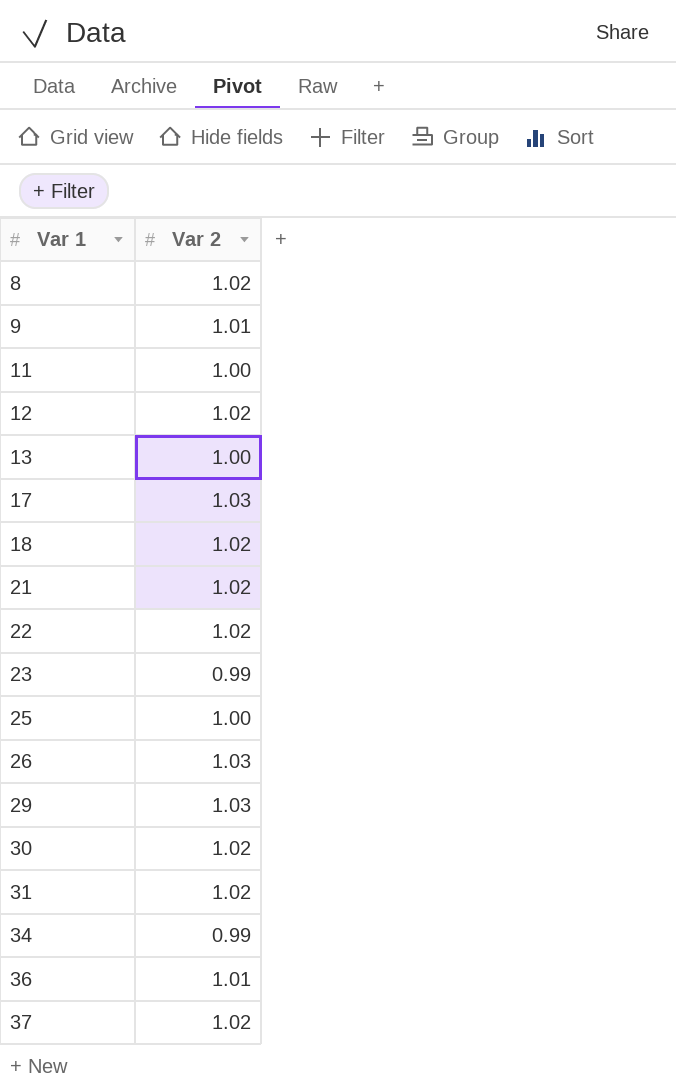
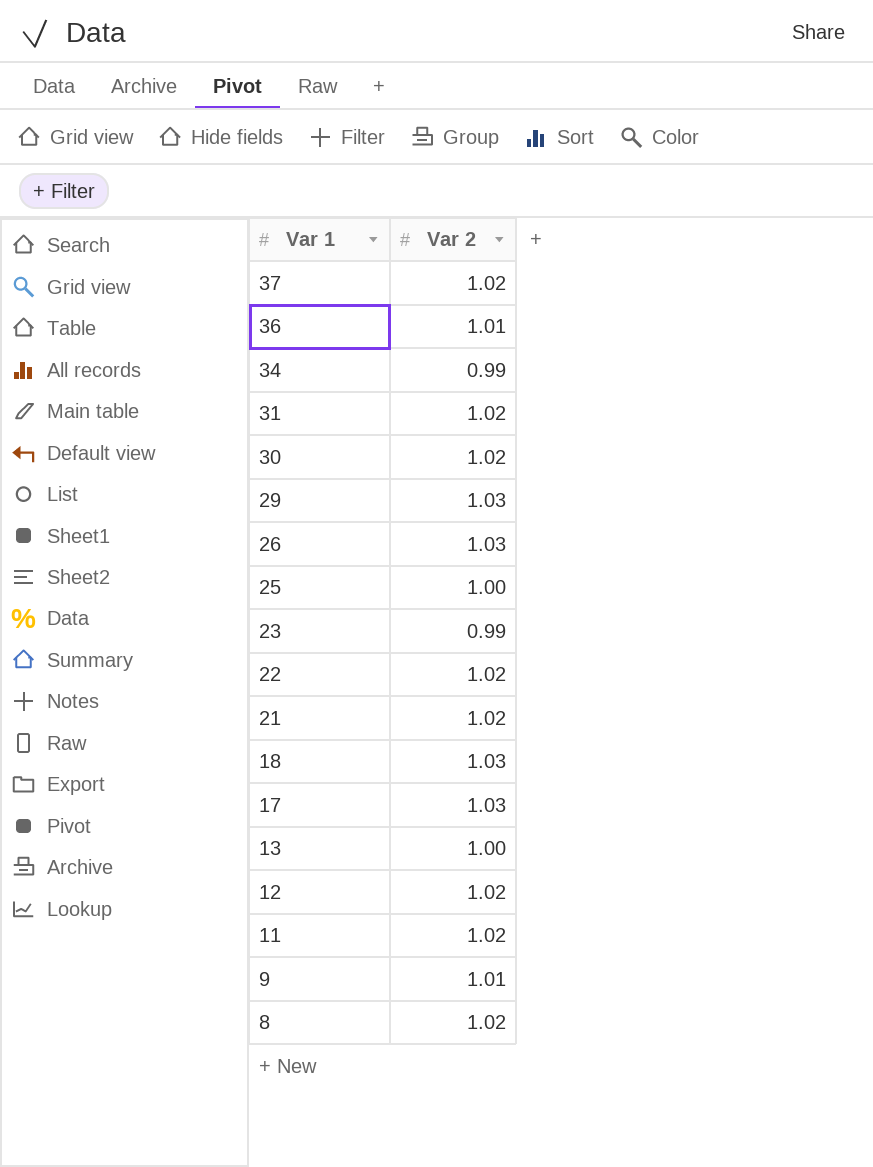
row order: Var 1 ascending -> Var 1 descending
18 | Var 2: 1.02 -> 1.03
11 | Var 2: 1.00 -> 1.02

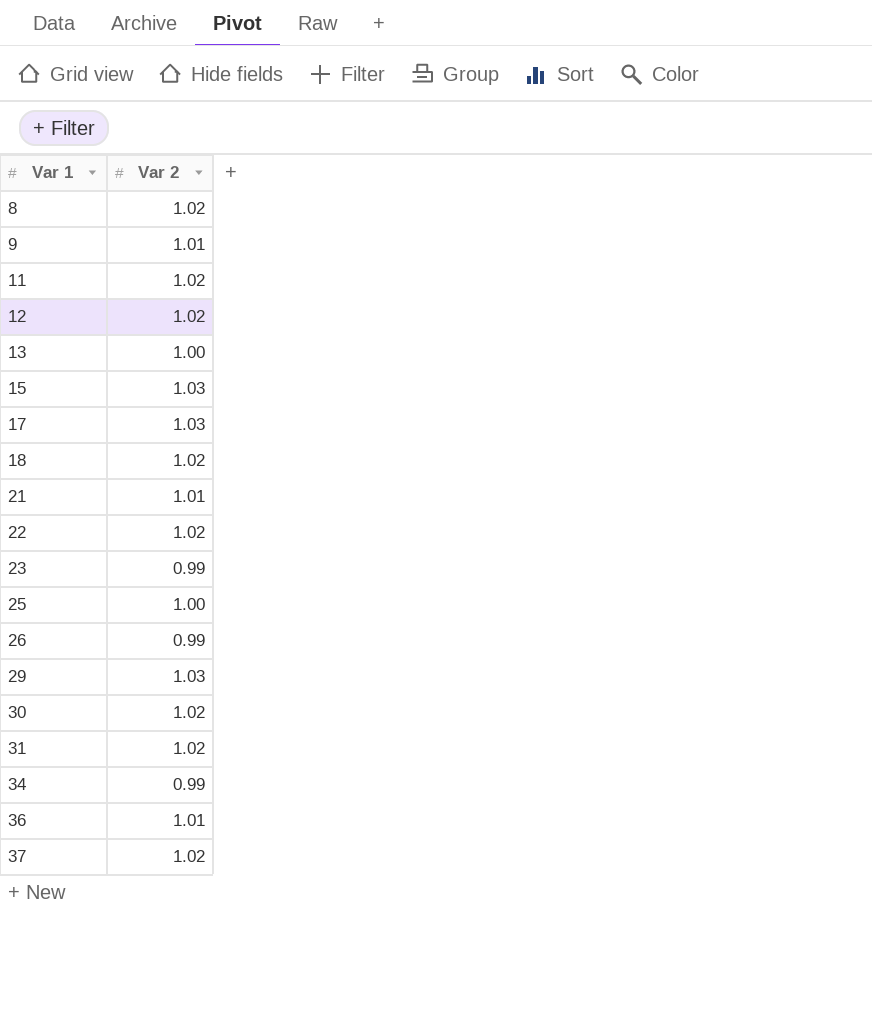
row order: Var 1 descending -> Var 1 ascending
row 15: none -> 1.03
18 | Var 2: 1.03 -> 1.02
21 | Var 2: 1.02 -> 1.01
26 | Var 2: 1.03 -> 0.99

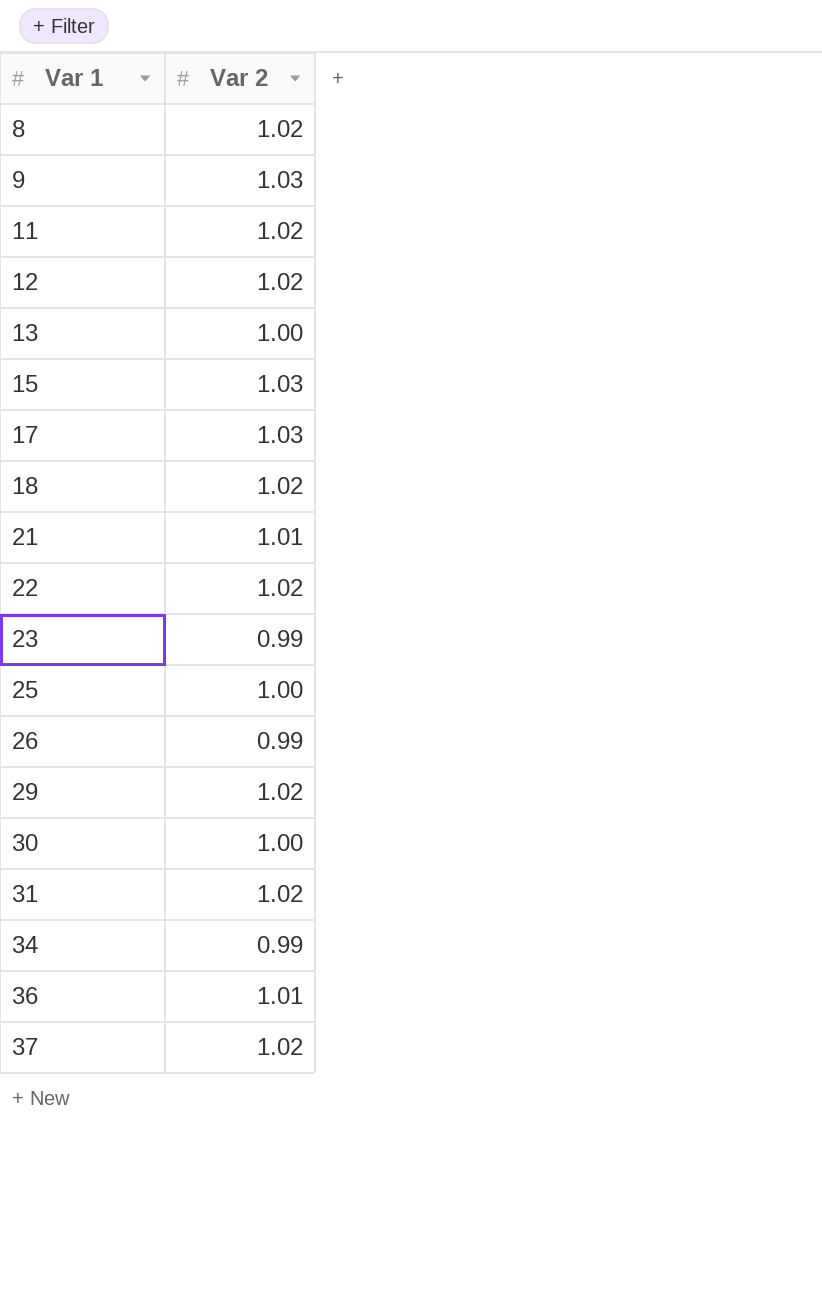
9 | Var 2: 1.01 -> 1.03
29 | Var 2: 1.03 -> 1.02
30 | Var 2: 1.02 -> 1.00

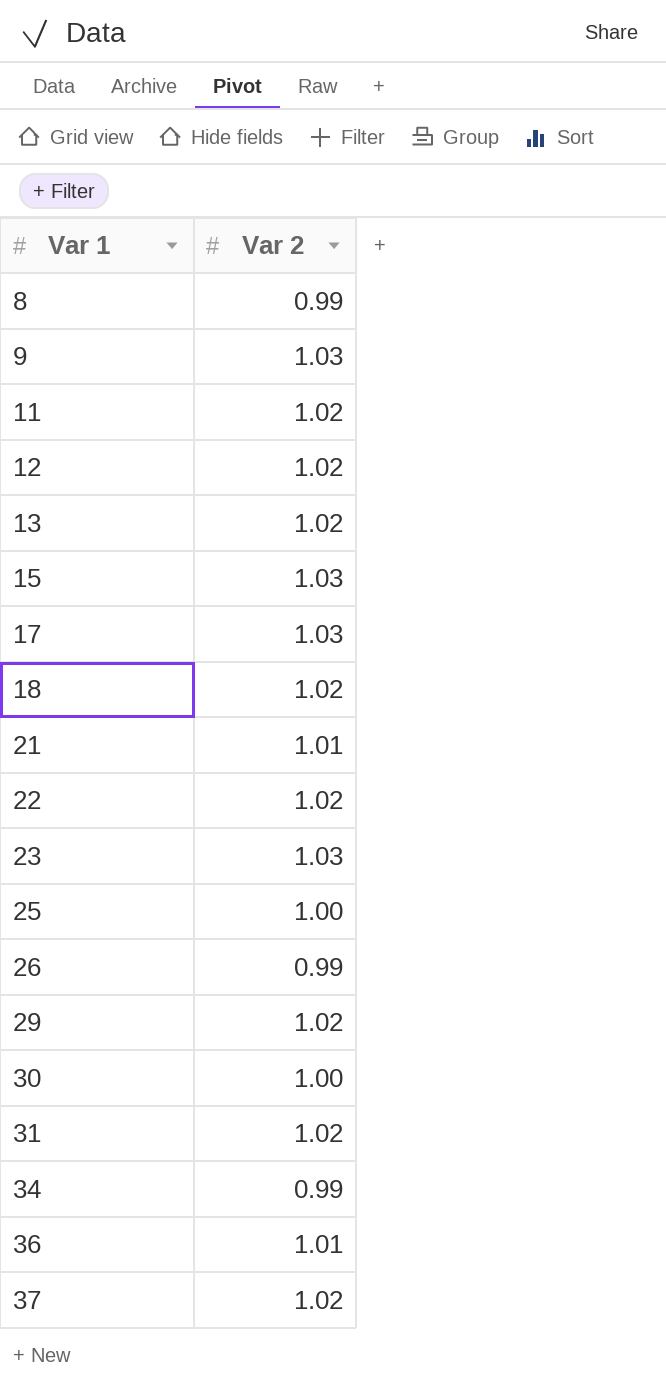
8 | Var 2: 1.02 -> 0.99
13 | Var 2: 1.00 -> 1.02
23 | Var 2: 0.99 -> 1.03

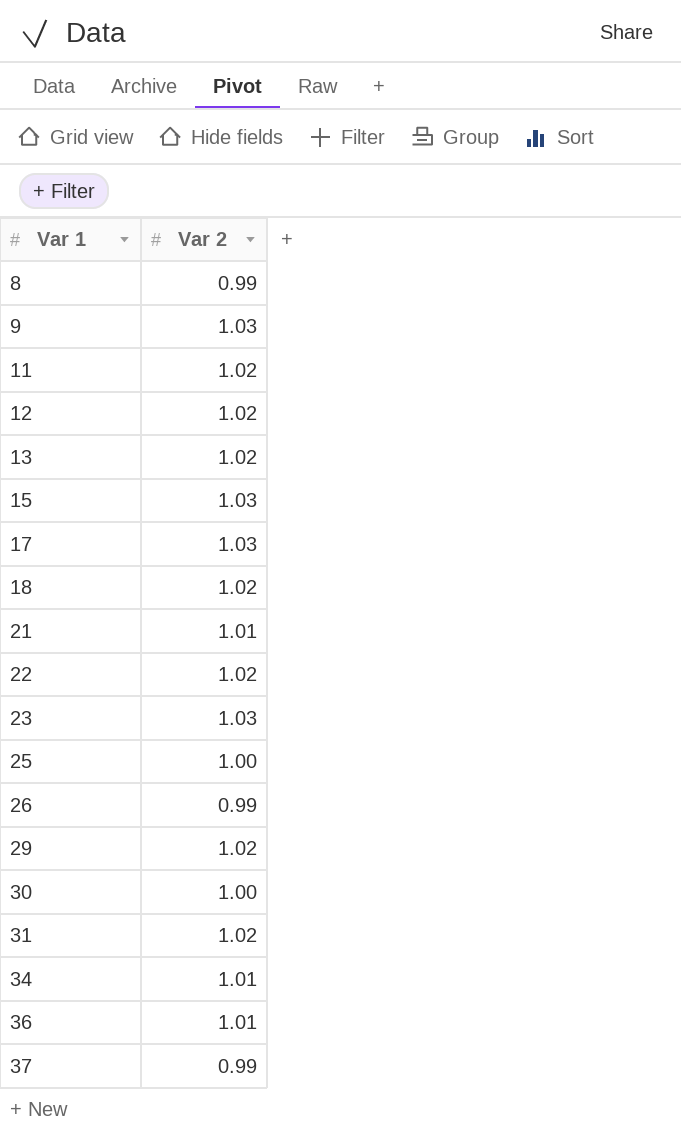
34 | Var 2: 0.99 -> 1.01
37 | Var 2: 1.02 -> 0.99

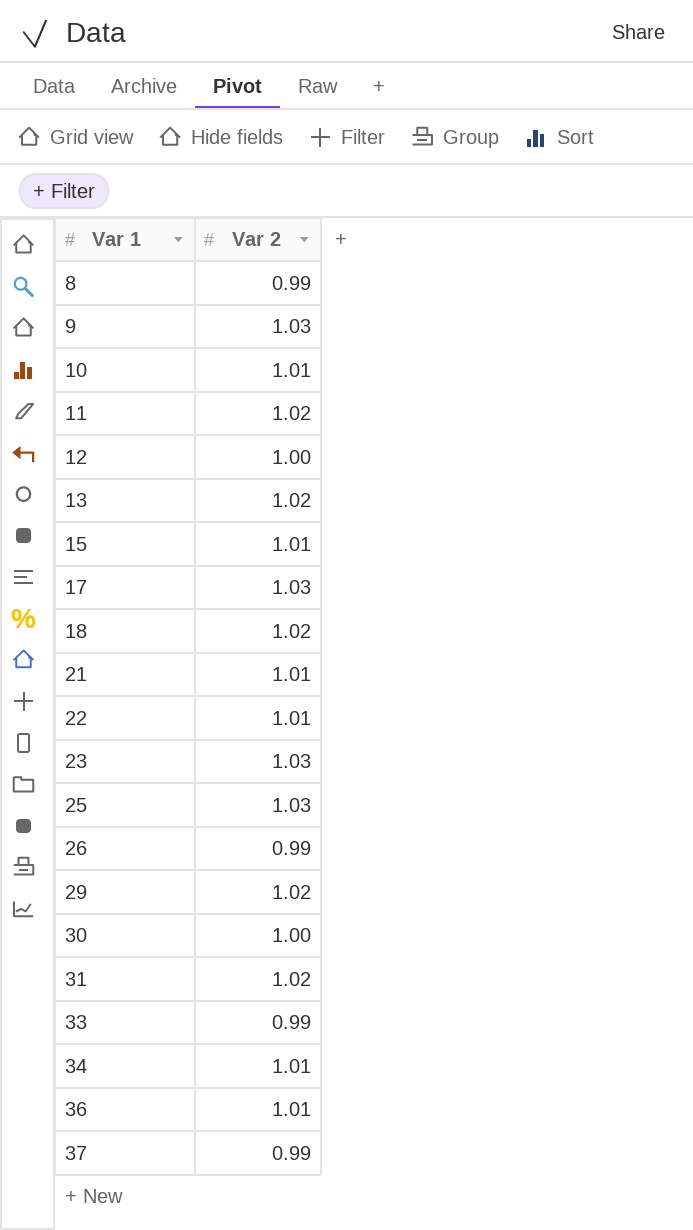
row 10: none -> 1.01
12 | Var 2: 1.02 -> 1.00
15 | Var 2: 1.03 -> 1.01
22 | Var 2: 1.02 -> 1.01
25 | Var 2: 1.00 -> 1.03
row 33: none -> 0.99

